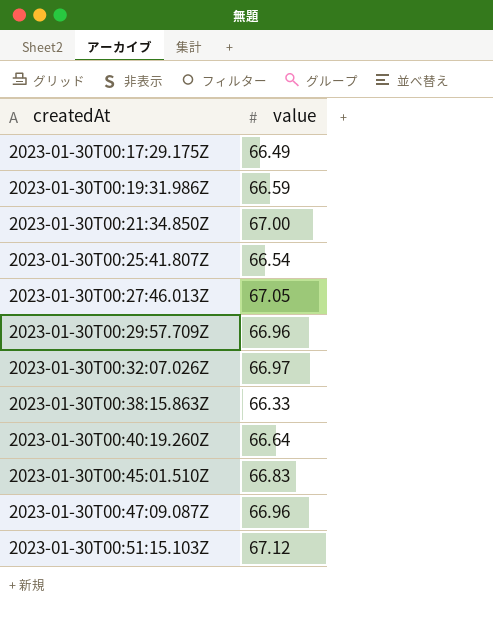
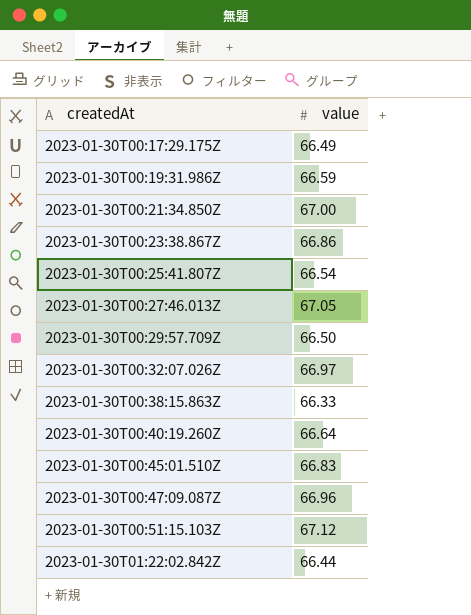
row 2023-01-30T00:23:38.867Z: none -> 66.86
2023-01-30T00:29:57.709Z | value: 66.96 -> 66.50
row 2023-01-30T01:22:02.842Z: none -> 66.44

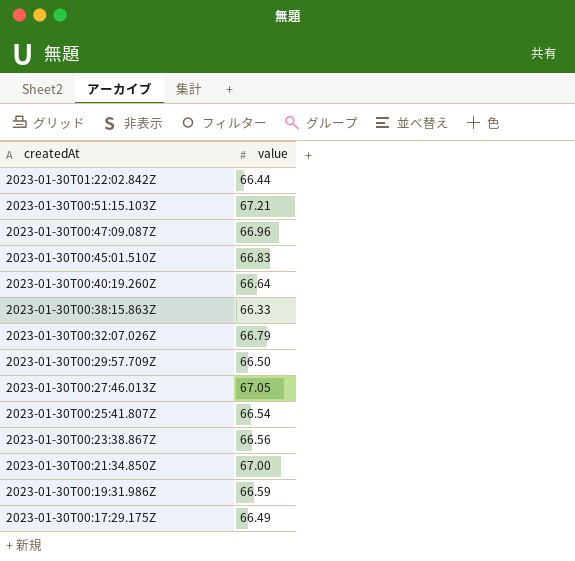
row order: createdAt ascending -> createdAt descending
2023-01-30T00:51:15.103Z | value: 67.12 -> 67.21
2023-01-30T00:32:07.026Z | value: 66.97 -> 66.79
2023-01-30T00:23:38.867Z | value: 66.86 -> 66.56

